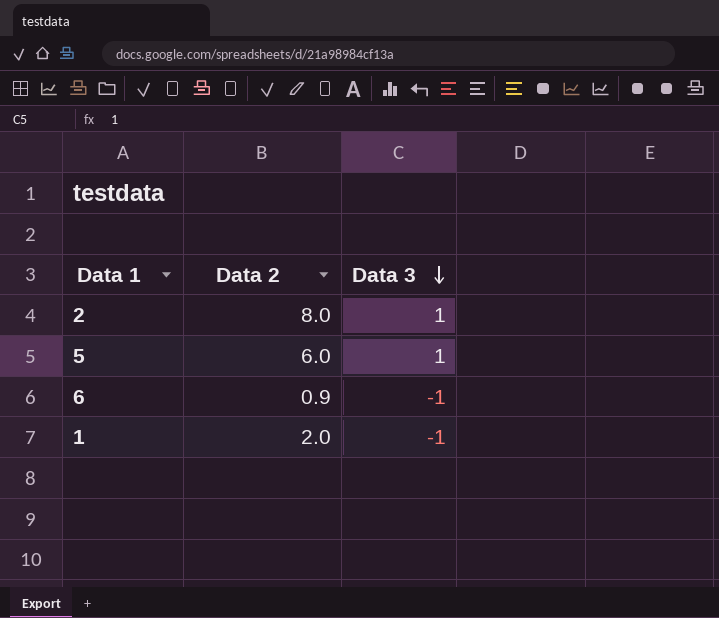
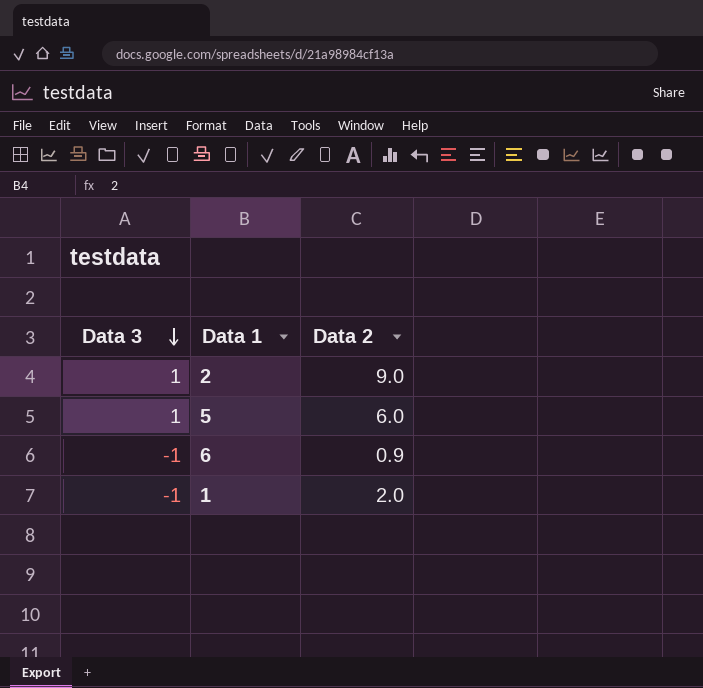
column Data 3 | position: 3 -> 1
2 | Data 2: 8.0 -> 9.0

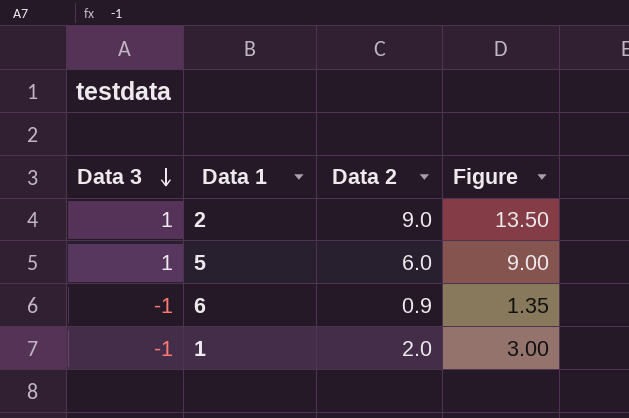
column Figure | formula: none -> [Data 2] * 1.5

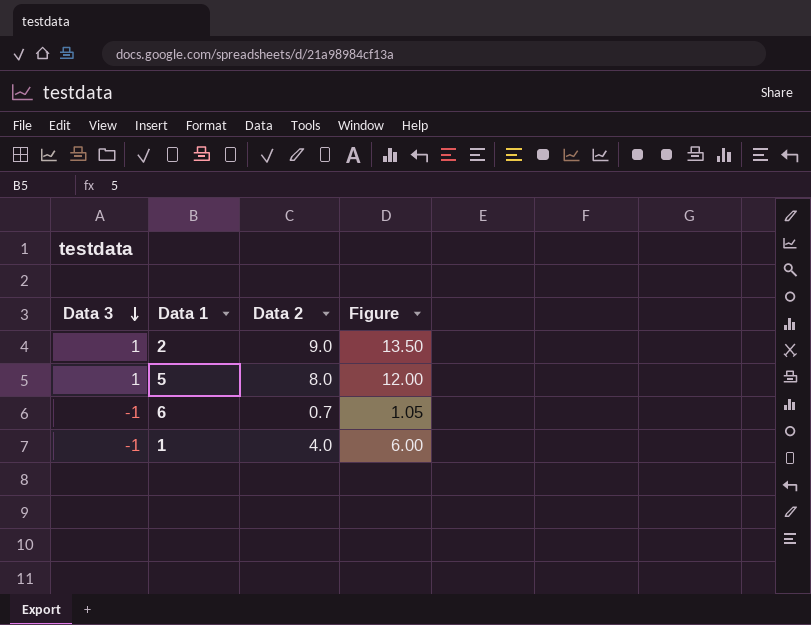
5 | Data 2: 6.0 -> 8.0
5 | Figure: 9.00 -> 12.00
6 | Data 2: 0.9 -> 0.7
6 | Figure: 1.35 -> 1.05
1 | Data 2: 2.0 -> 4.0
1 | Figure: 3.00 -> 6.00

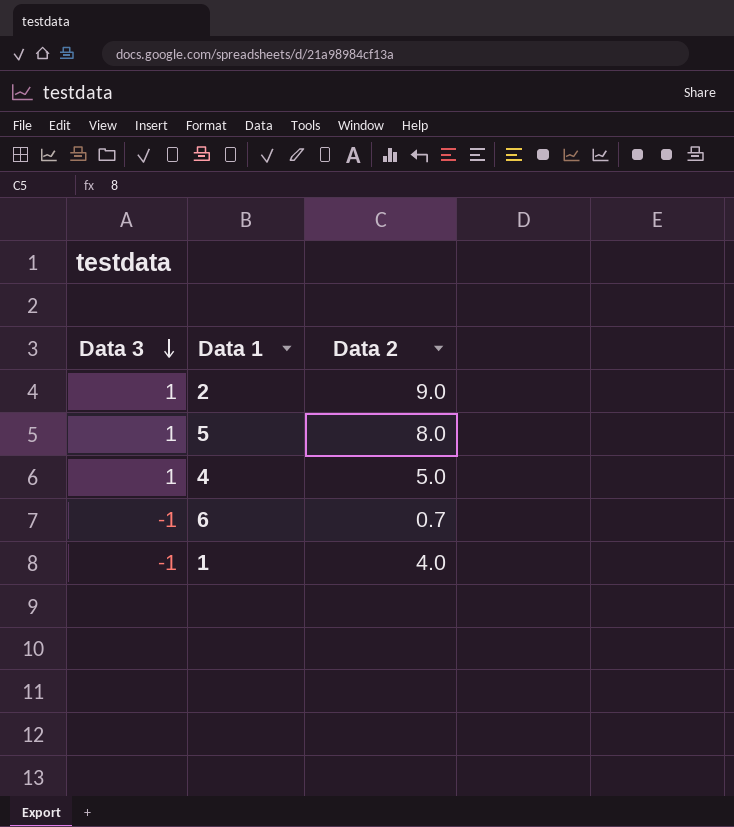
column Figure | formula: [Data 2] * 1.5 -> none
row 4: none -> 1 | 5.0

